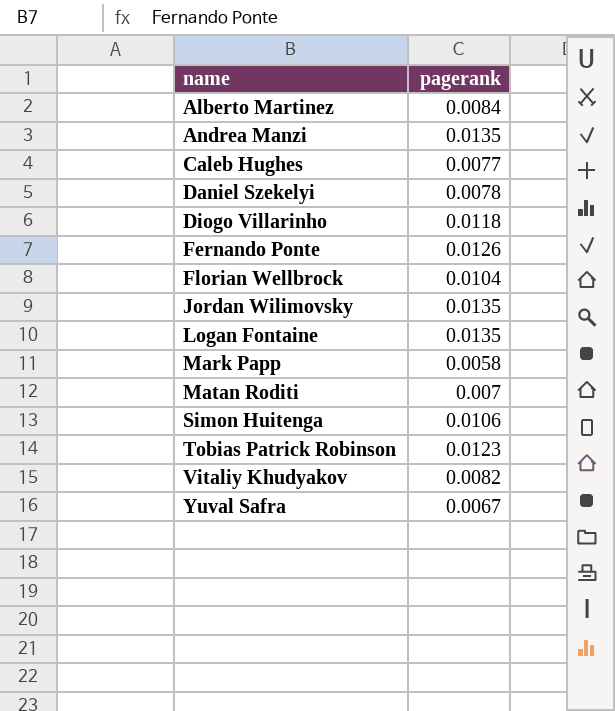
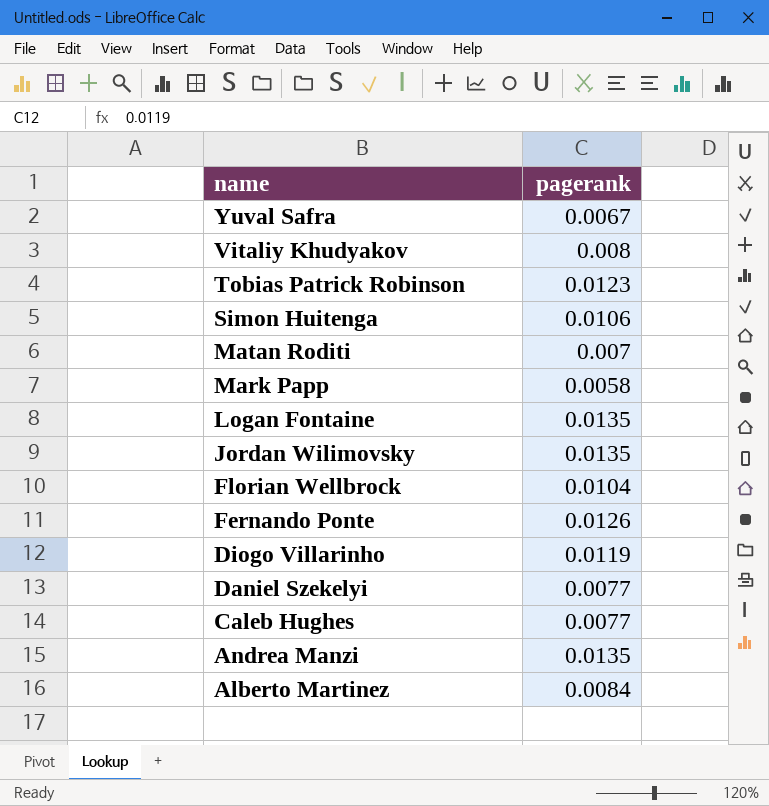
row order: name ascending -> name descending
Vitaliy Khudyakov | pagerank: 0.0082 -> 0.008
Diogo Villarinho | pagerank: 0.0118 -> 0.0119
Daniel Szekelyi | pagerank: 0.0078 -> 0.0077

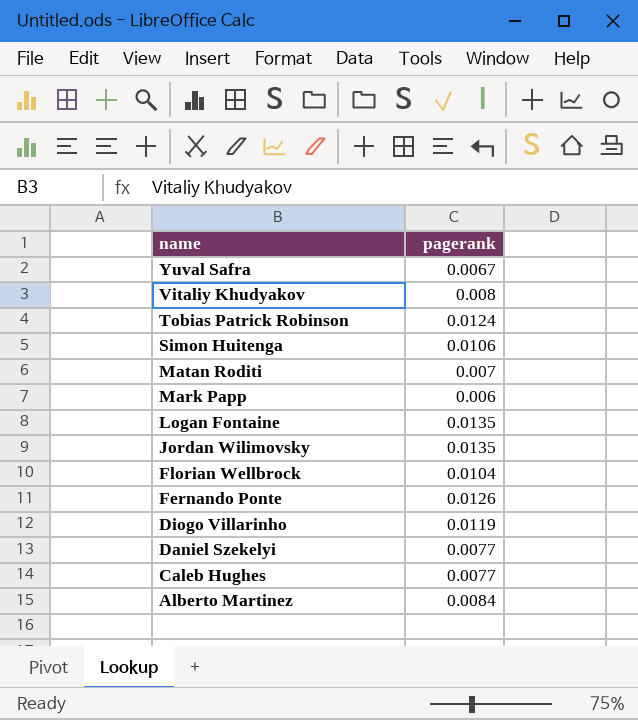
row Andrea Manzi: 0.0135 -> none
Tobias Patrick Robinson | pagerank: 0.0123 -> 0.0124
Mark Papp | pagerank: 0.0058 -> 0.006

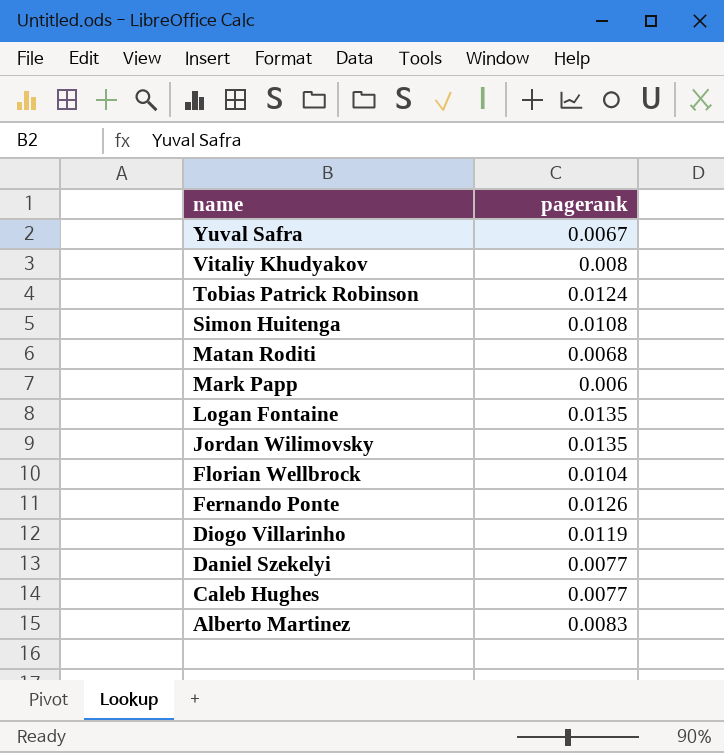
Simon Huitenga | pagerank: 0.0106 -> 0.0108
Matan Roditi | pagerank: 0.007 -> 0.0068
Alberto Martinez | pagerank: 0.0084 -> 0.0083

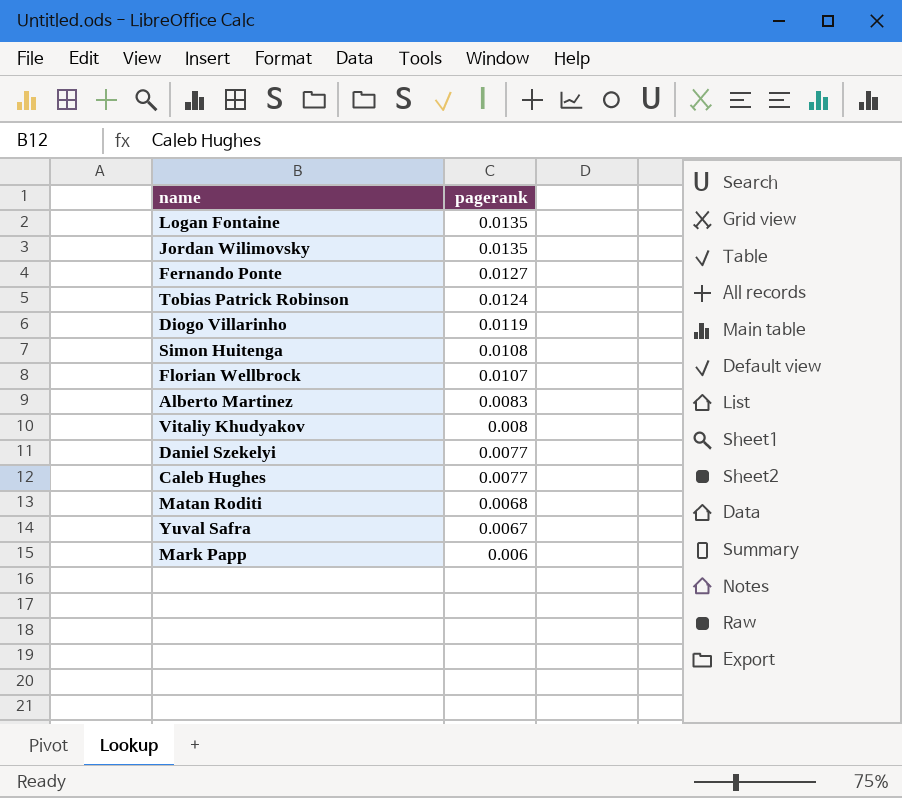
row order: name descending -> pagerank descending
Fernando Ponte | pagerank: 0.0126 -> 0.0127
Florian Wellbrock | pagerank: 0.0104 -> 0.0107

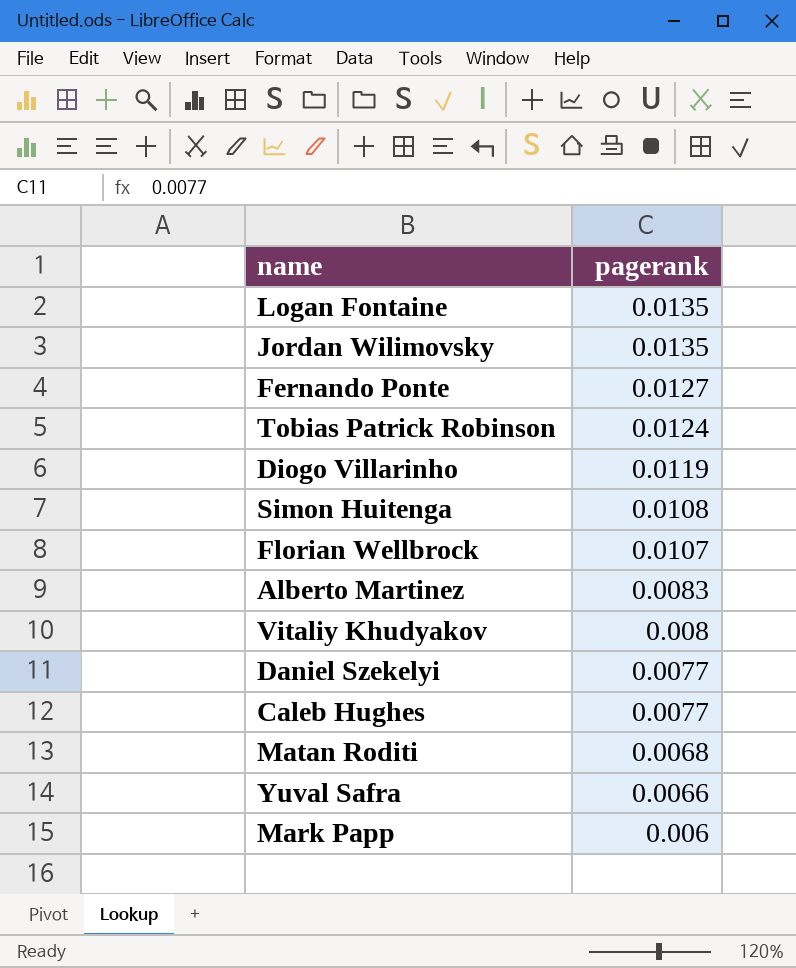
Yuval Safra | pagerank: 0.0067 -> 0.0066

